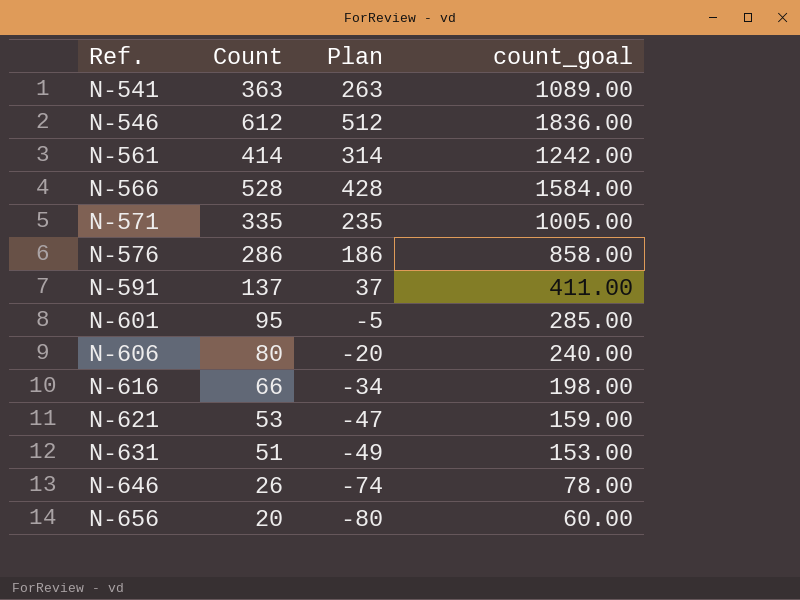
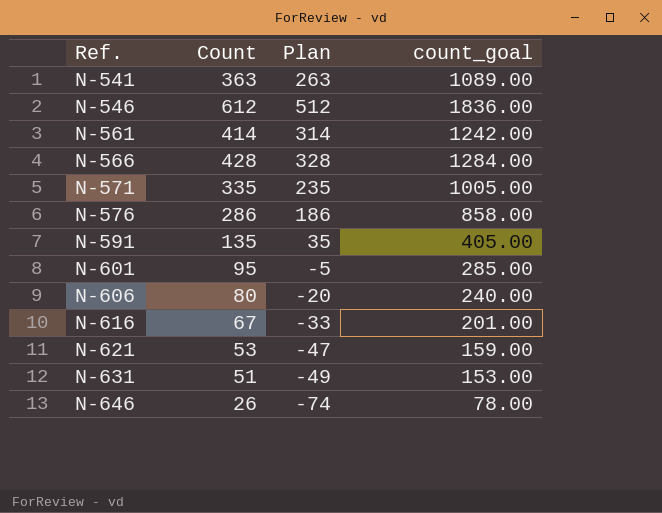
row N-656: 20 | -80 | 60.00 -> none
N-566 | Count: 528 -> 428
N-566 | Plan: 428 -> 328
N-566 | count_goal: 1584.00 -> 1284.00
N-591 | Count: 137 -> 135
N-591 | Plan: 37 -> 35
N-591 | count_goal: 411.00 -> 405.00
N-616 | Count: 66 -> 67
N-616 | Plan: -34 -> -33
N-616 | count_goal: 198.00 -> 201.00

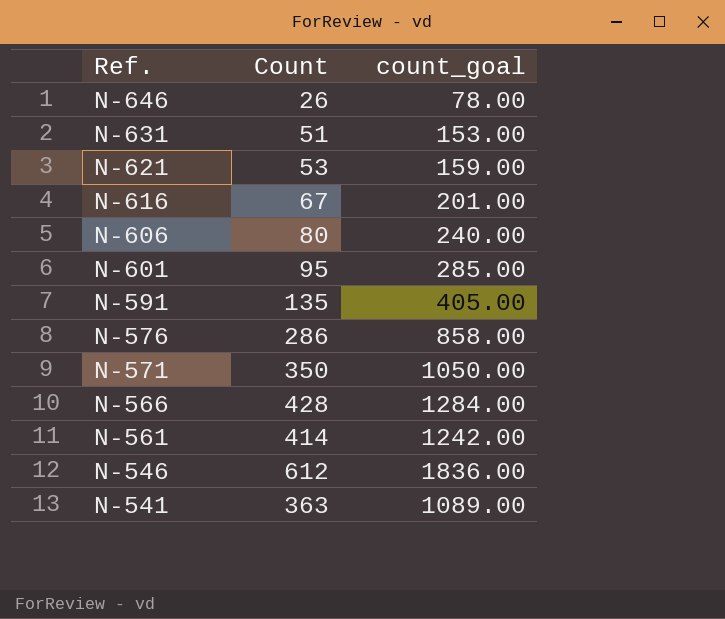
row order: Ref. ascending -> Ref. descending
column Plan | formula: [Count] - 100 -> none
N-571 | Count: 335 -> 350
N-571 | count_goal: 1005.00 -> 1050.00

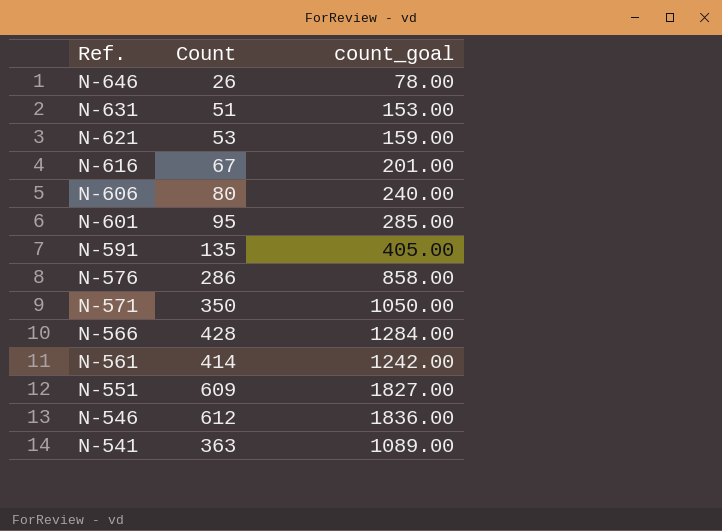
row N-551: none -> 609 | 1827.00

